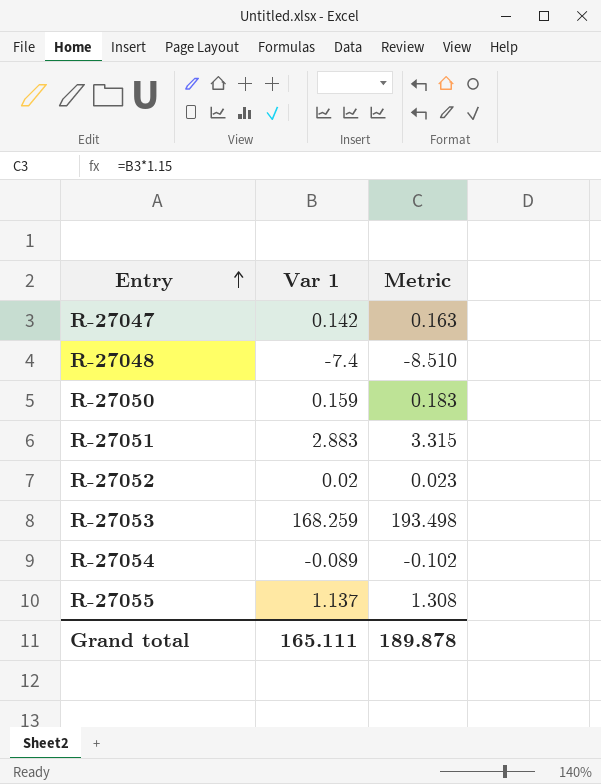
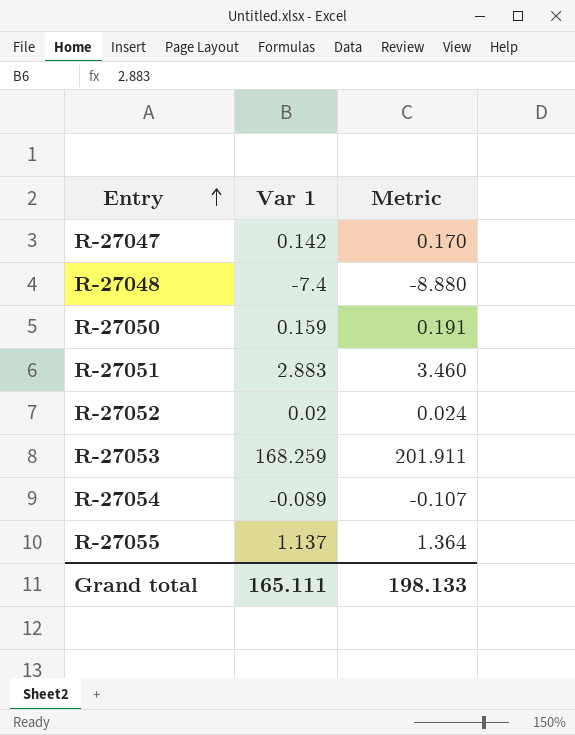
column Metric | formula: [Var 1] * 1.15 -> [Var 1] * 1.2
Grand total | Metric: 189.878 -> 198.133

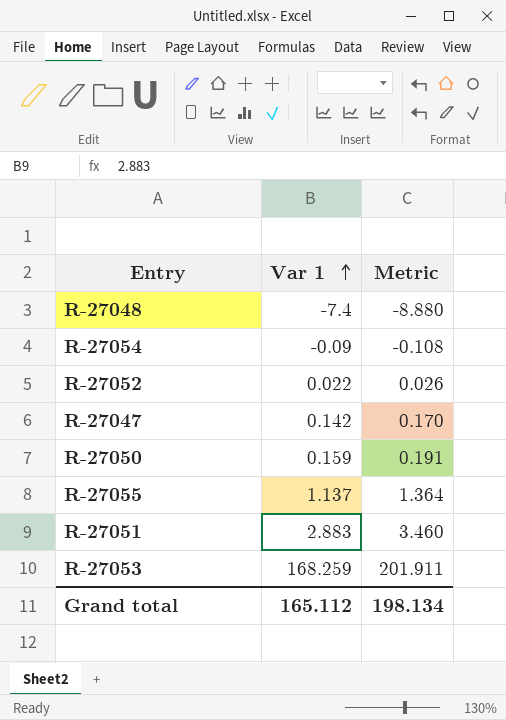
row order: Entry ascending -> Var 1 ascending
R-27054 | Var 1: -0.089 -> -0.09
R-27054 | Metric: -0.107 -> -0.108
R-27052 | Var 1: 0.02 -> 0.022
R-27052 | Metric: 0.024 -> 0.026
Grand total | Var 1: 165.111 -> 165.112
Grand total | Metric: 198.133 -> 198.134

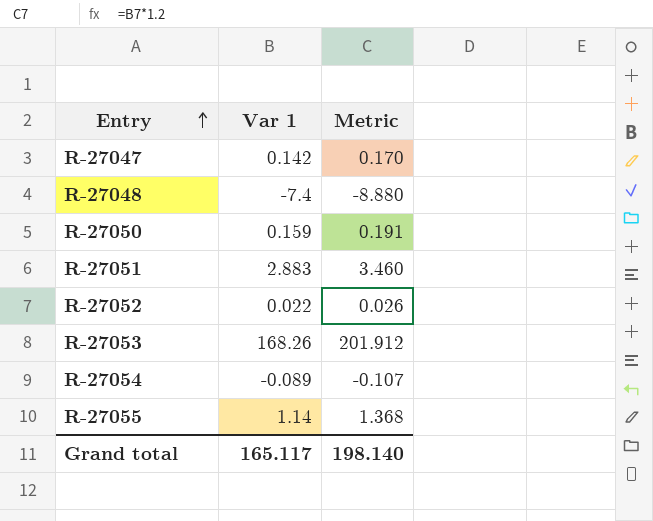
row order: Var 1 ascending -> Entry ascending
R-27053 | Var 1: 168.259 -> 168.26
R-27053 | Metric: 201.911 -> 201.912
R-27054 | Var 1: -0.09 -> -0.089
R-27054 | Metric: -0.108 -> -0.107
R-27055 | Var 1: 1.137 -> 1.14
R-27055 | Metric: 1.364 -> 1.368
Grand total | Var 1: 165.112 -> 165.117
Grand total | Metric: 198.134 -> 198.140

